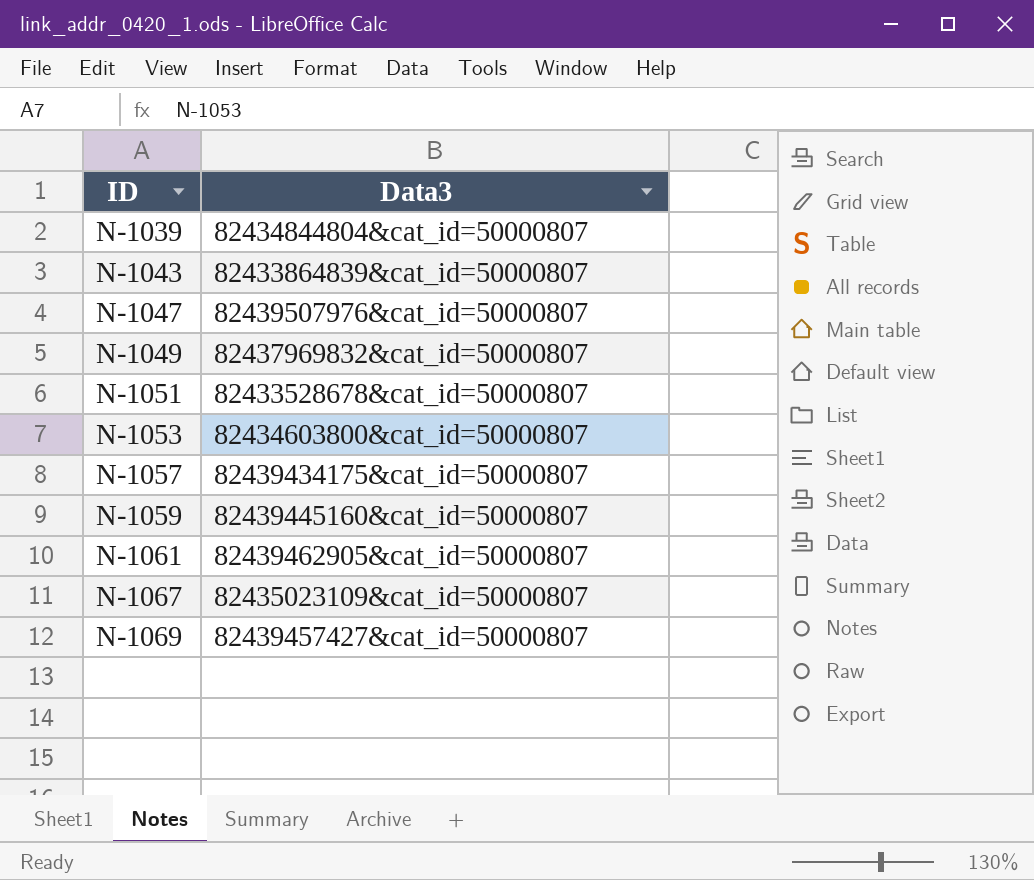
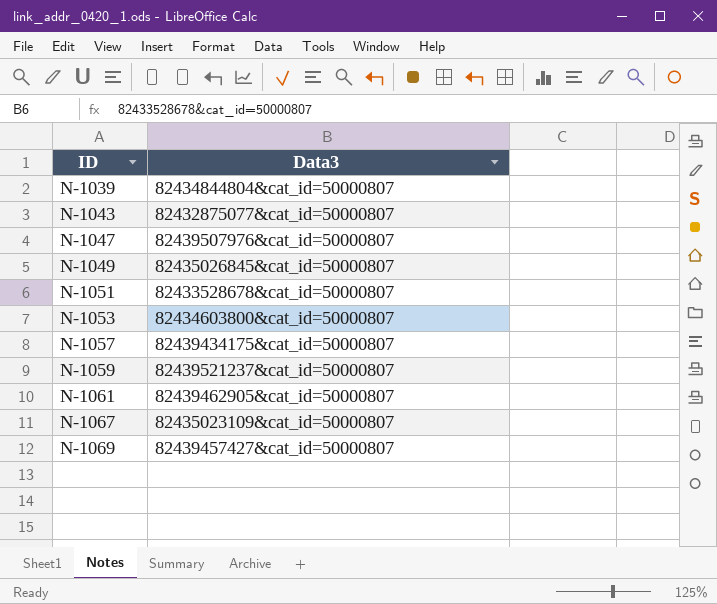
N-1043 | Data3: 82433864839&cat_id=50000807 -> 82432875077&cat_id=50000807
N-1049 | Data3: 82437969832&cat_id=50000807 -> 82435026845&cat_id=50000807
N-1059 | Data3: 82439445160&cat_id=50000807 -> 82439521237&cat_id=50000807

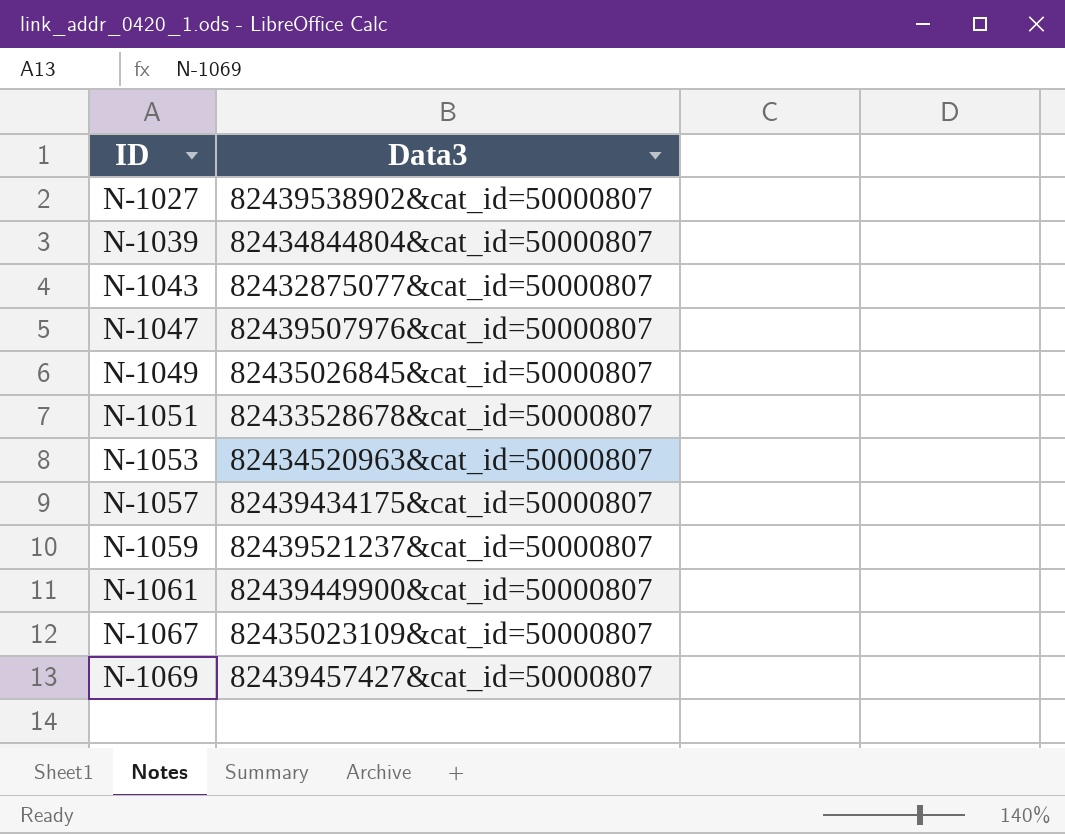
row N-1027: none -> 82439538902&cat_id=50000807
N-1053 | Data3: 82434603800&cat_id=50000807 -> 82434520963&cat_id=50000807
N-1061 | Data3: 82439462905&cat_id=50000807 -> 82439449900&cat_id=50000807

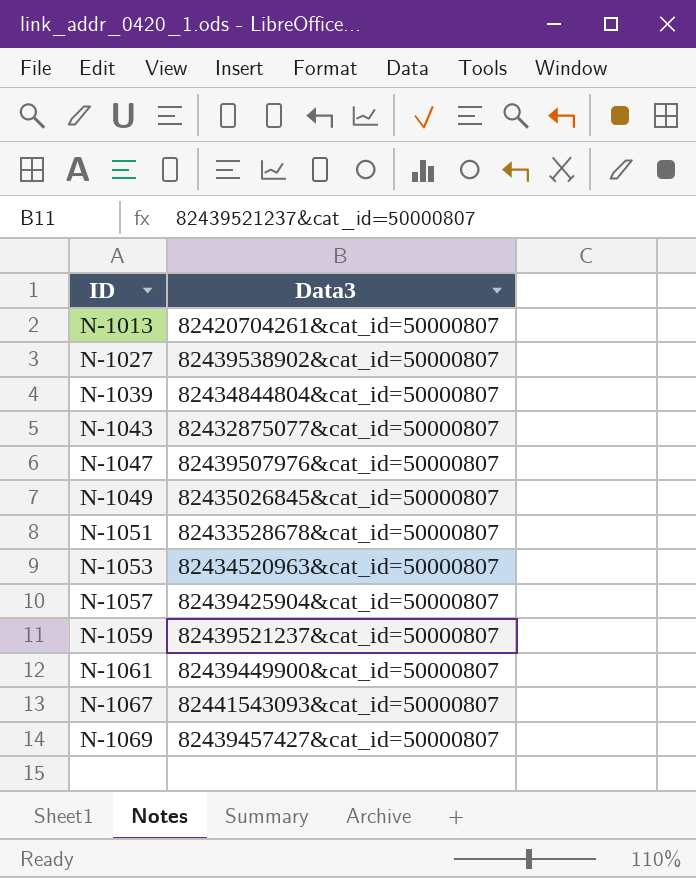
row N-1013: none -> 82420704261&cat_id=50000807
N-1057 | Data3: 82439434175&cat_id=50000807 -> 82439425904&cat_id=50000807
N-1067 | Data3: 82435023109&cat_id=50000807 -> 82441543093&cat_id=50000807

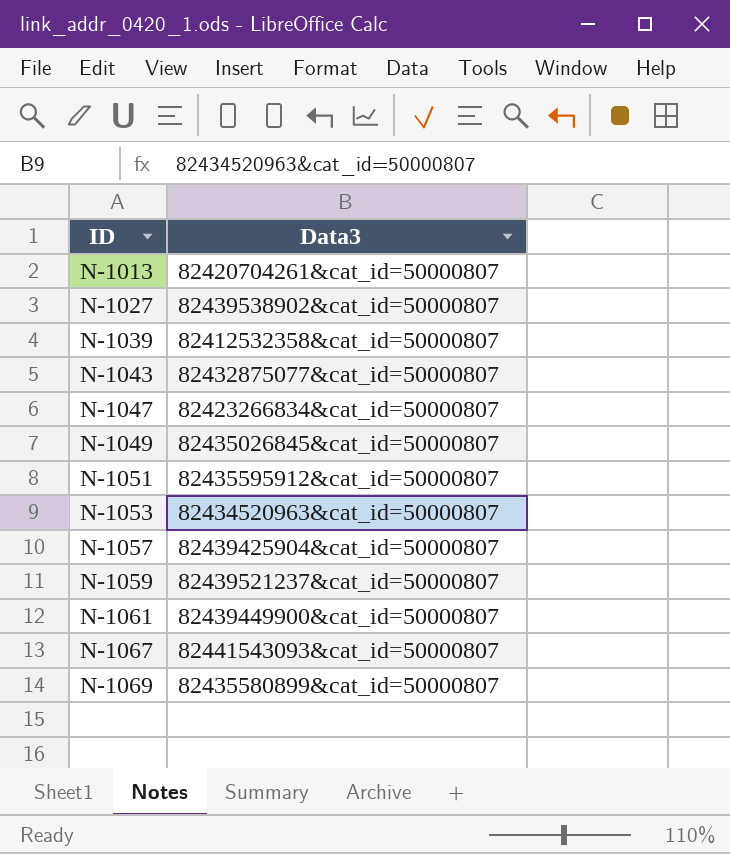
N-1039 | Data3: 82434844804&cat_id=50000807 -> 82412532358&cat_id=50000807
N-1047 | Data3: 82439507976&cat_id=50000807 -> 82423266834&cat_id=50000807
N-1051 | Data3: 82433528678&cat_id=50000807 -> 82435595912&cat_id=50000807
N-1069 | Data3: 82439457427&cat_id=50000807 -> 82435580899&cat_id=50000807

